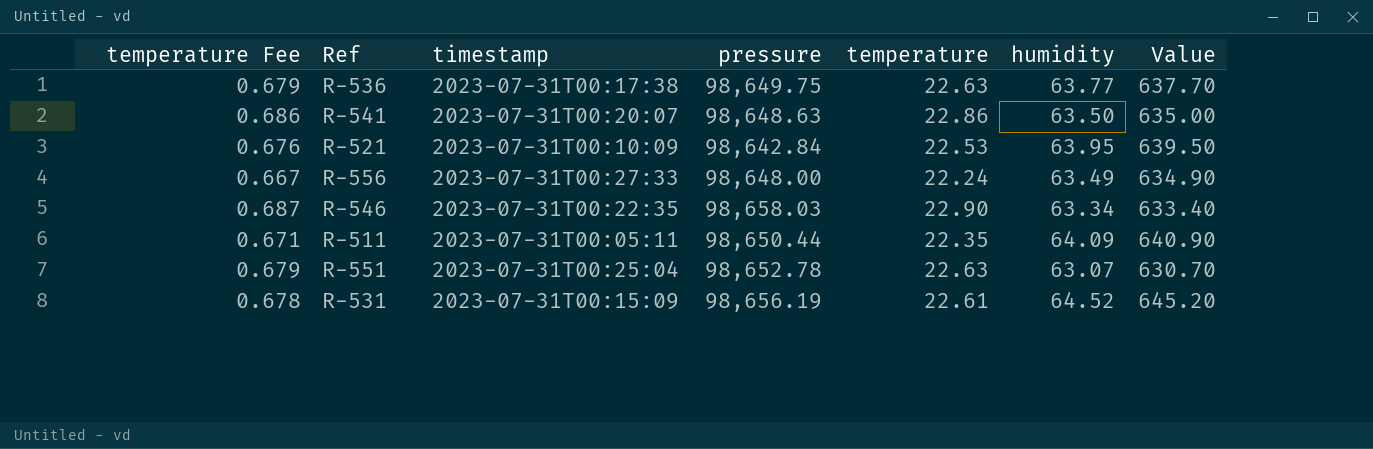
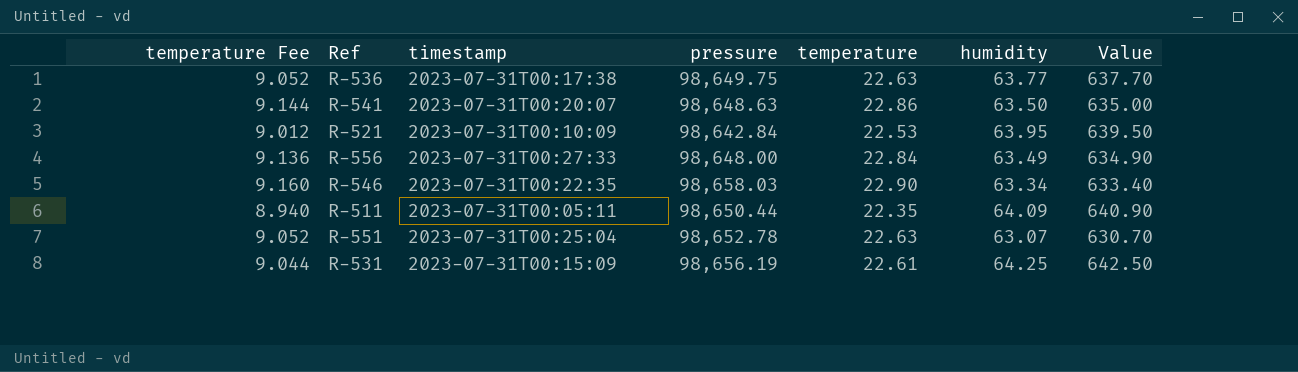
column temperature Fee | formula: [temperature] * 0.03 -> [temperature] * 0.4
R-556 | temperature: 22.24 -> 22.84
R-531 | humidity: 64.52 -> 64.25
R-531 | Value: 645.20 -> 642.50

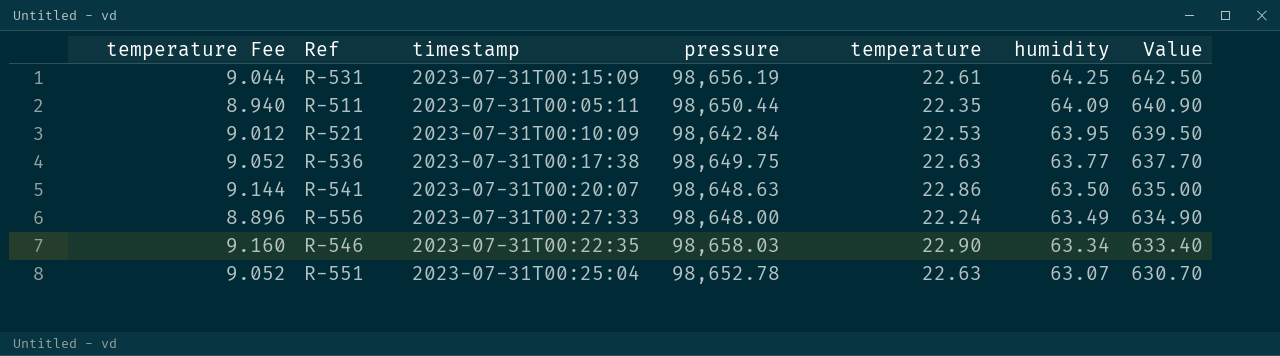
row order: none -> humidity descending
R-556 | temperature Fee: 9.136 -> 8.896
R-556 | temperature: 22.84 -> 22.24

